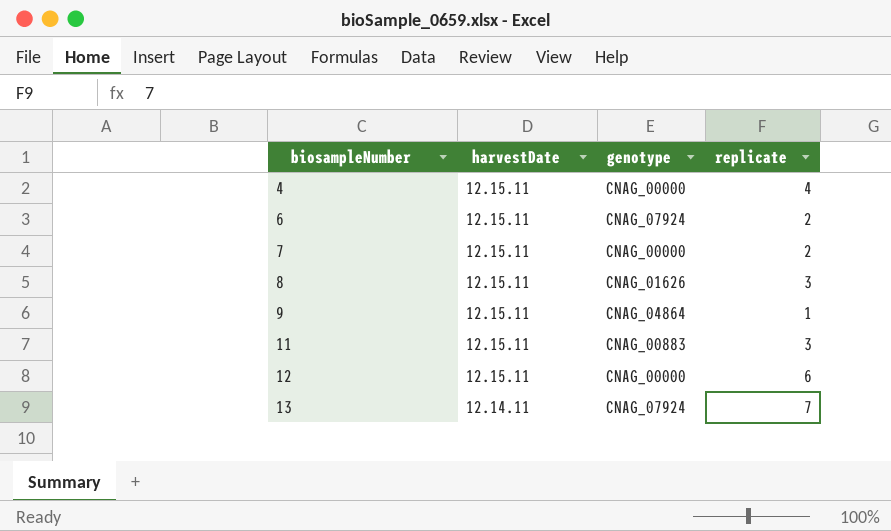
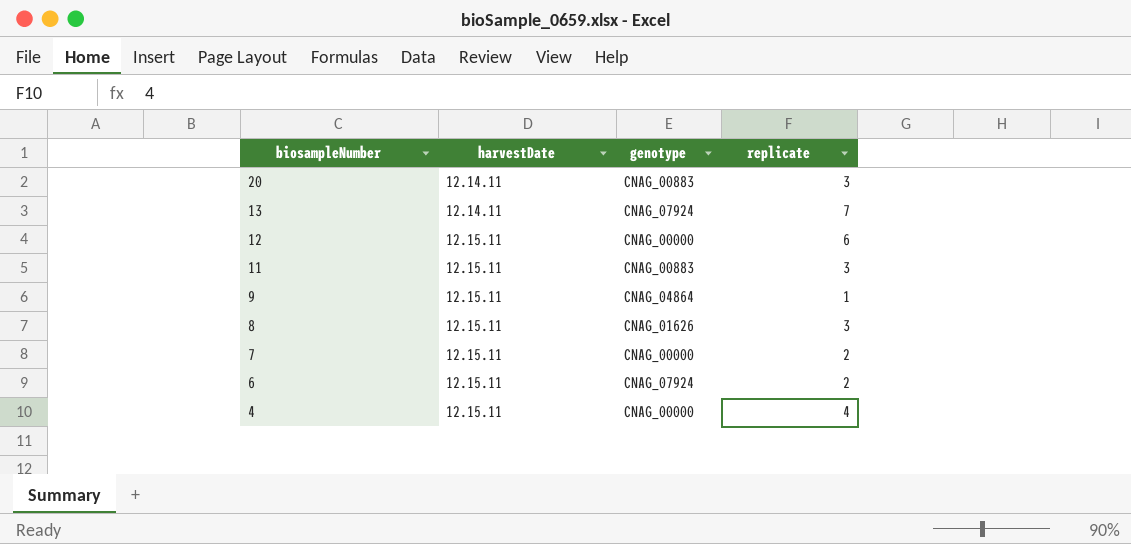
row order: biosampleNumber ascending -> biosampleNumber descending
row 20: none -> 12.14.11 | CNAG_00883 | 3

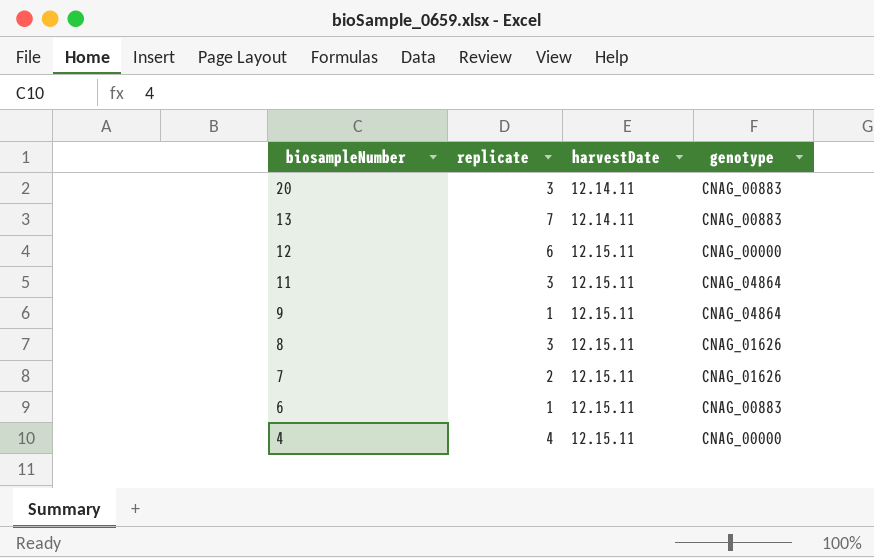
column replicate | position: 4 -> 2
13 | genotype: CNAG_07924 -> CNAG_00883
11 | genotype: CNAG_00883 -> CNAG_04864
7 | genotype: CNAG_00000 -> CNAG_01626
6 | replicate: 2 -> 1
6 | genotype: CNAG_07924 -> CNAG_00883

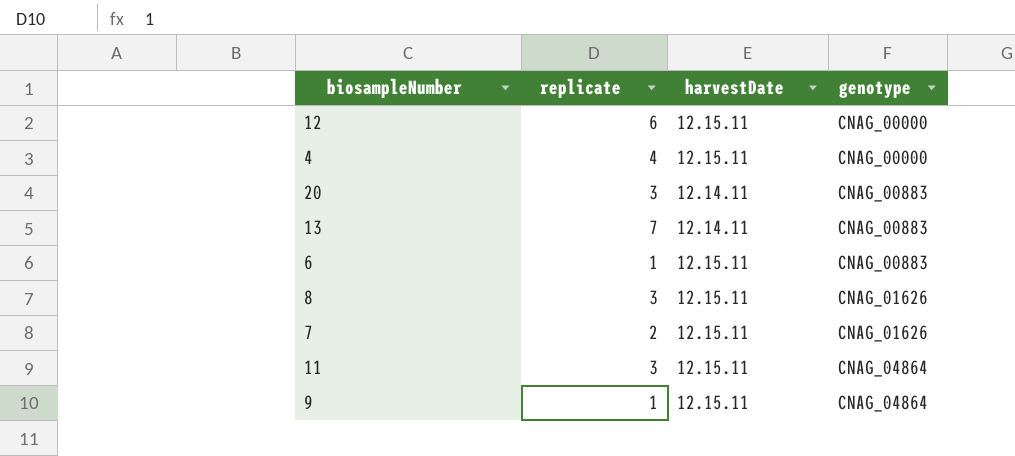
row order: biosampleNumber descending -> genotype ascending

